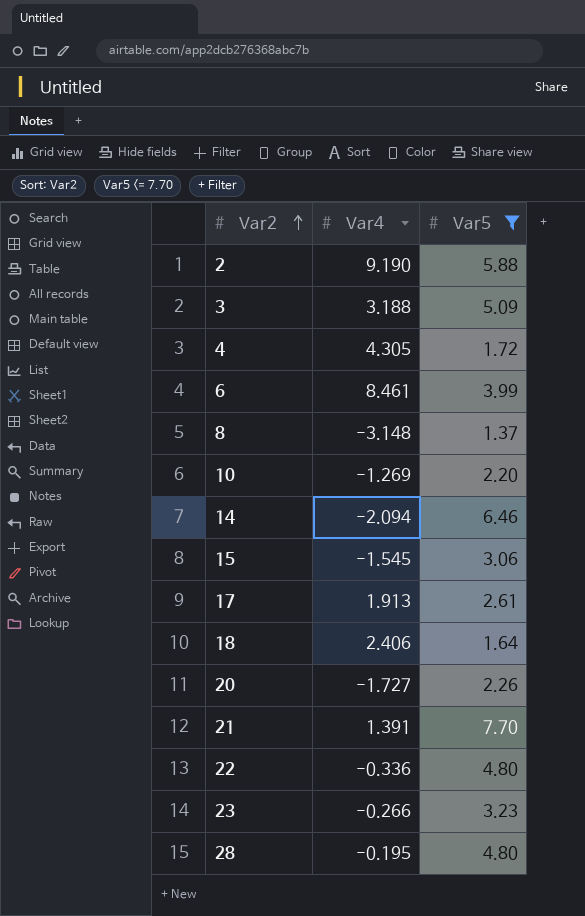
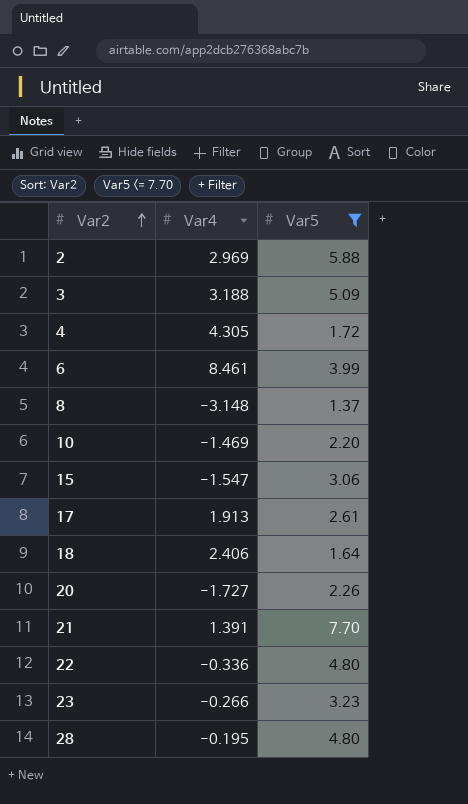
row 14: -2.094 | 6.46 -> none
2 | Var4: 9.190 -> 2.969
10 | Var4: -1.269 -> -1.469
15 | Var4: -1.545 -> -1.547

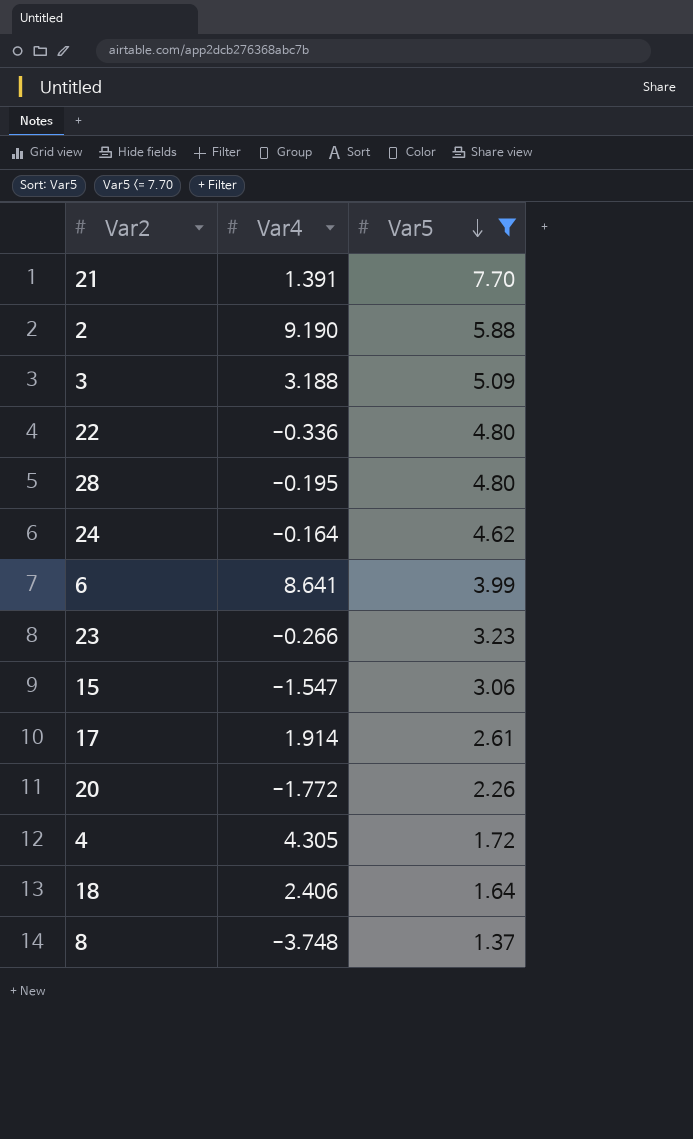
row order: Var2 ascending -> Var5 descending
row 10: -1.469 | 2.20 -> none
2 | Var4: 2.969 -> 9.190
row 24: none -> -0.164 | 4.62
6 | Var4: 8.461 -> 8.641
17 | Var4: 1.913 -> 1.914
20 | Var4: -1.727 -> -1.772
8 | Var4: -3.148 -> -3.748

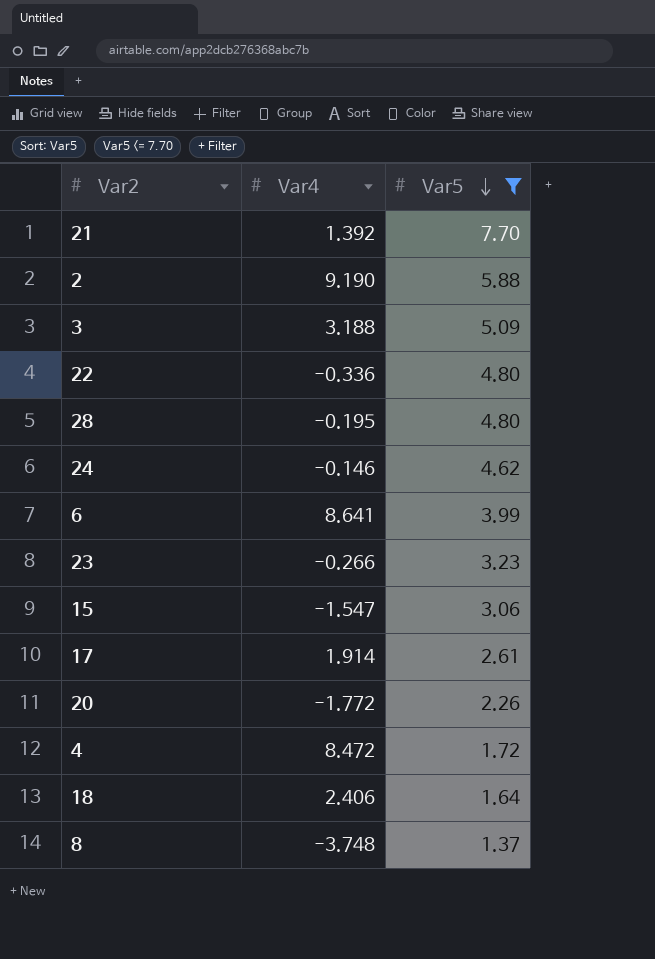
21 | Var4: 1.391 -> 1.392
24 | Var4: -0.164 -> -0.146
4 | Var4: 4.305 -> 8.472

